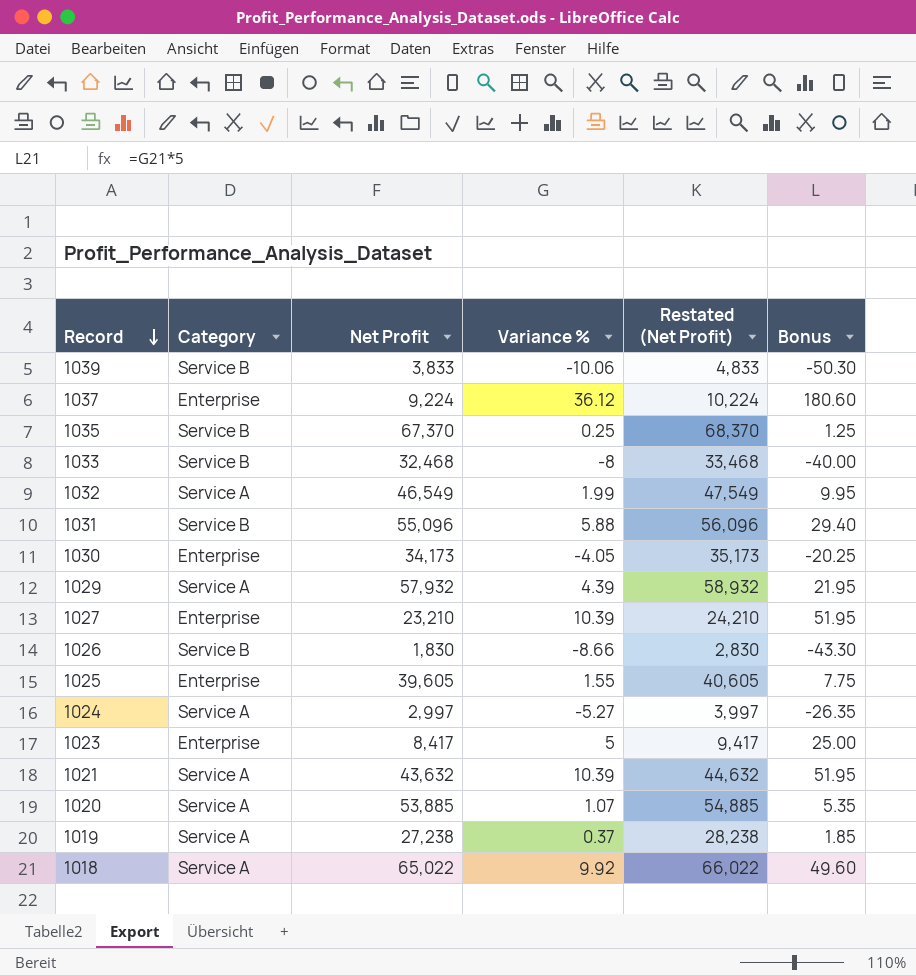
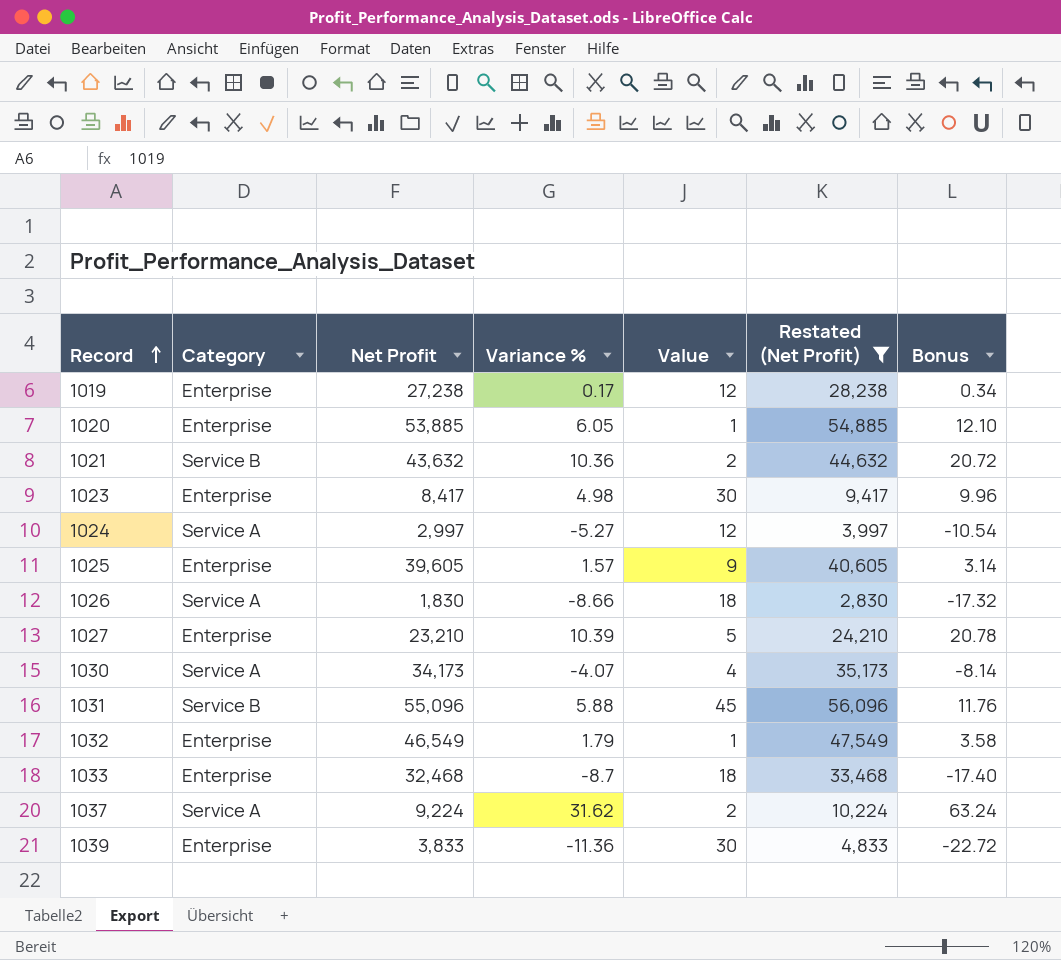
filter: none -> Restated (Net Profit) <= 56,096
row order: Record descending -> Record ascending
column Value | position: none -> 5
column Bonus | formula: [Variance %] * 5 -> [Variance %] * 2
1019 | Category: Service A -> Enterprise
1019 | Variance %: 0.37 -> 0.17
1020 | Category: Service A -> Enterprise
1020 | Variance %: 1.07 -> 6.05
1021 | Category: Service A -> Service B
1021 | Variance %: 10.39 -> 10.36
1023 | Variance %: 5 -> 4.98
1025 | Variance %: 1.55 -> 1.57
1026 | Category: Service B -> Service A
1030 | Category: Enterprise -> Service A
1030 | Variance %: -4.05 -> -4.07
1032 | Category: Service A -> Enterprise
1032 | Variance %: 1.99 -> 1.79
1033 | Category: Service B -> Enterprise
1033 | Variance %: -8 -> -8.7
1037 | Category: Enterprise -> Service A
1037 | Variance %: 36.12 -> 31.62
1039 | Category: Service B -> Enterprise
1039 | Variance %: -10.06 -> -11.36

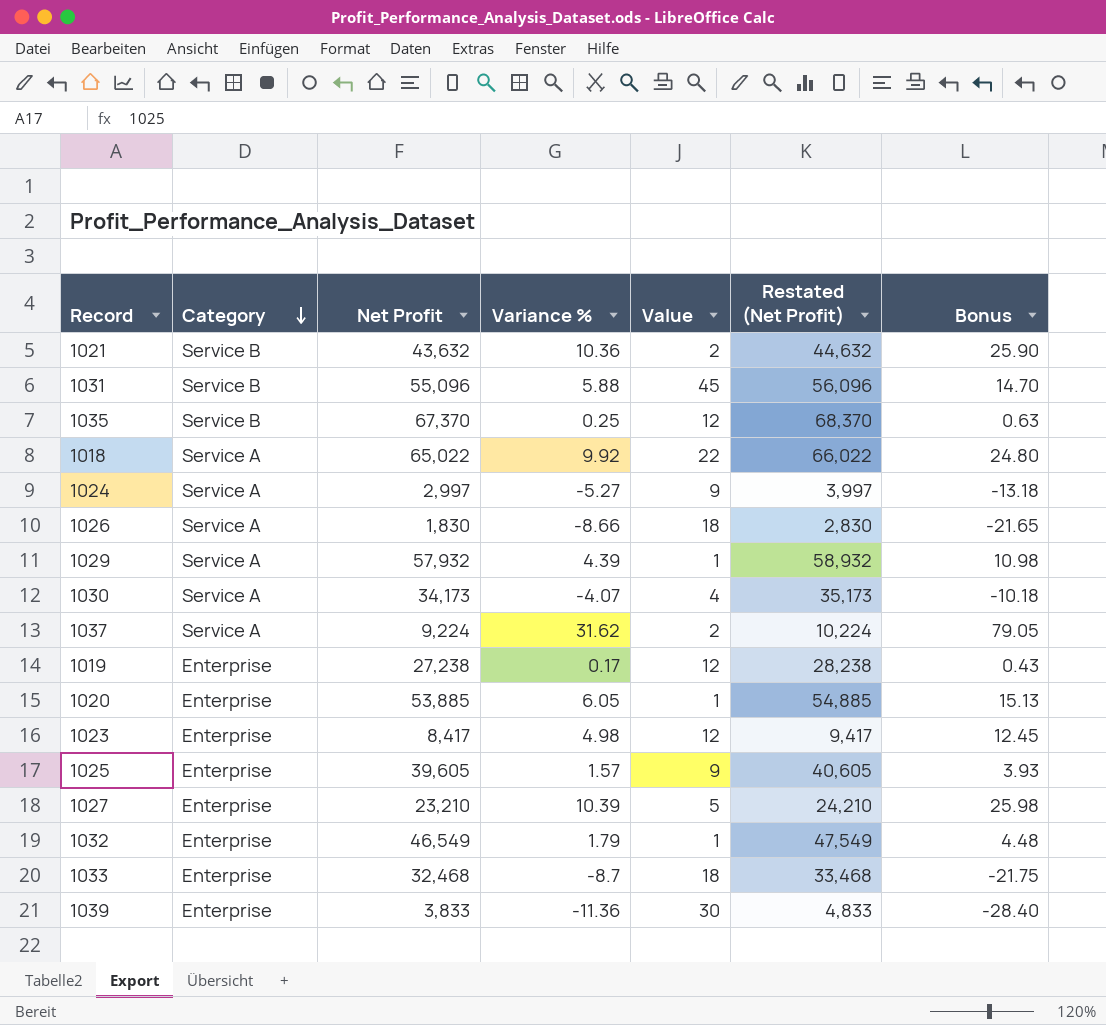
filter: Restated (Net Profit) <= 56,096 -> none
row order: Record ascending -> Category descending
column Bonus | formula: [Variance %] * 2 -> [Variance %] * 2.5
1024 | Value: 12 -> 9
1023 | Value: 30 -> 12

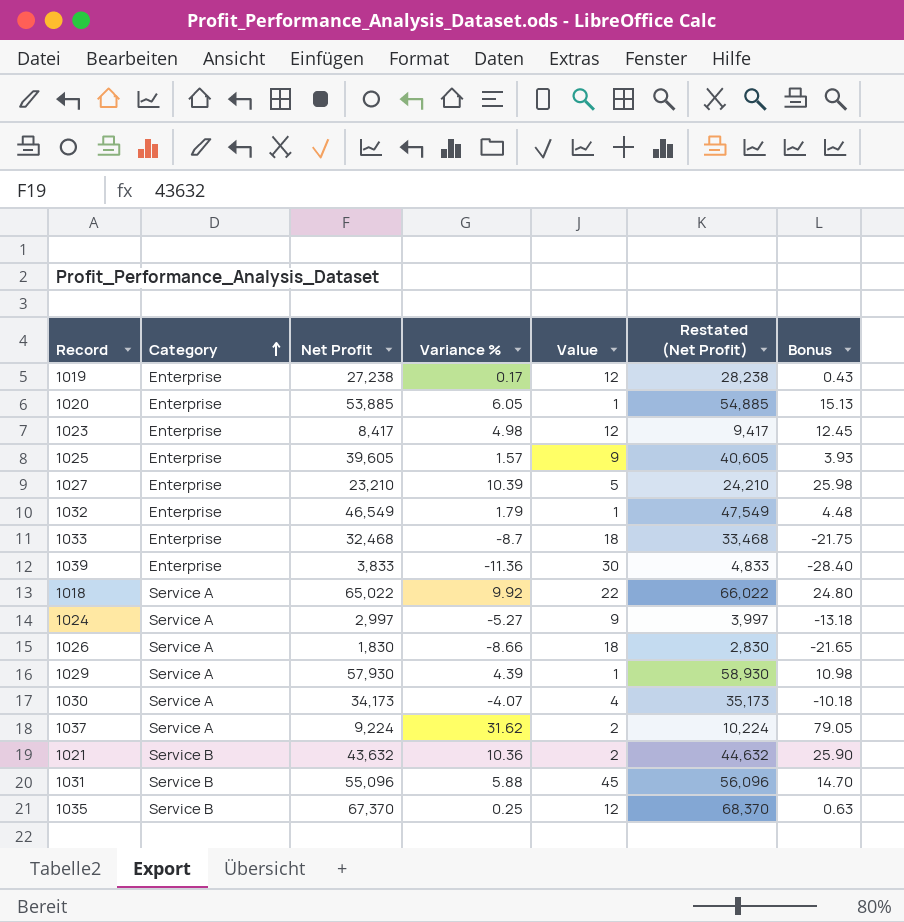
row order: Category descending -> Category ascending
1029 | Net Profit: 57,932 -> 57,930
1029 | Restated (Net Profit): 58,932 -> 58,930

